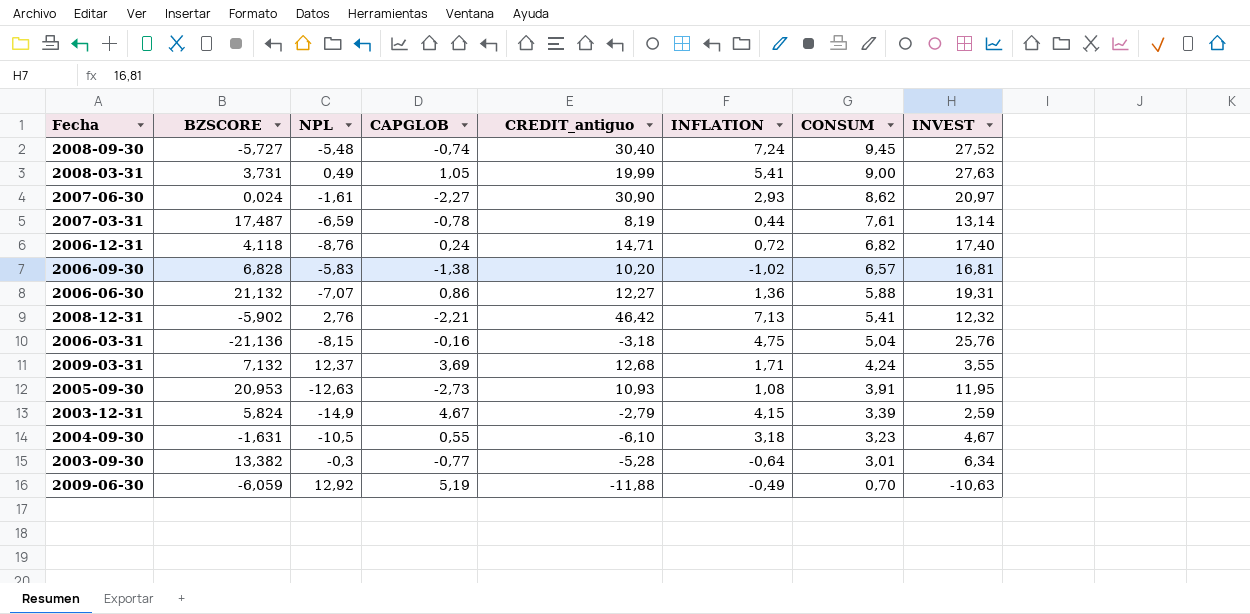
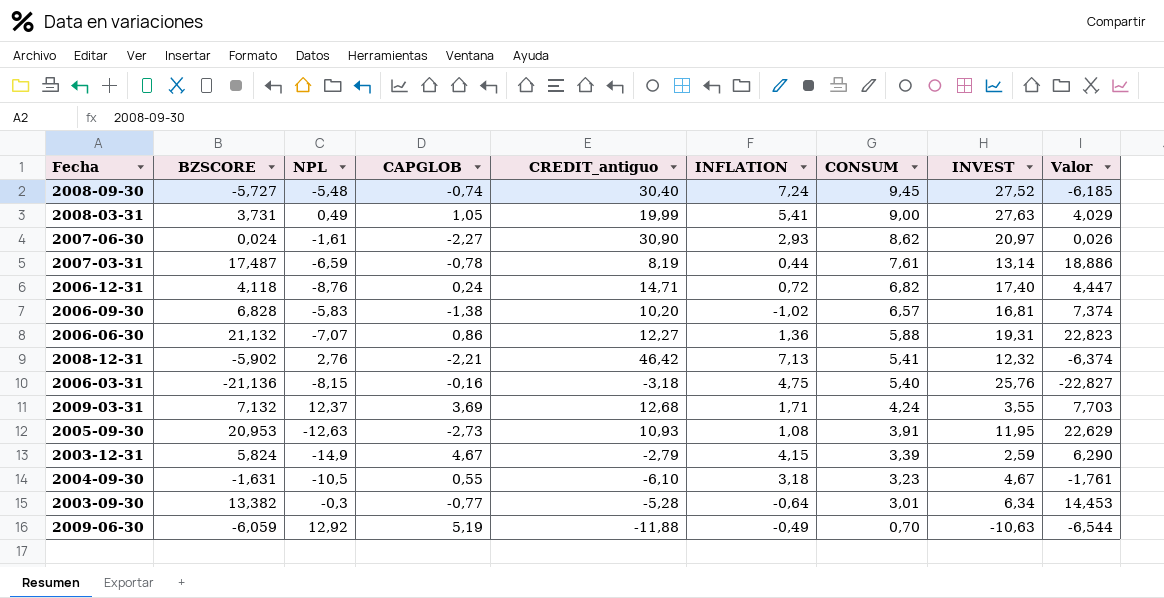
column Valor | formula: none -> [BZSCORE] * 1,08
2006-03-31 | CONSUM: 5,04 -> 5,40

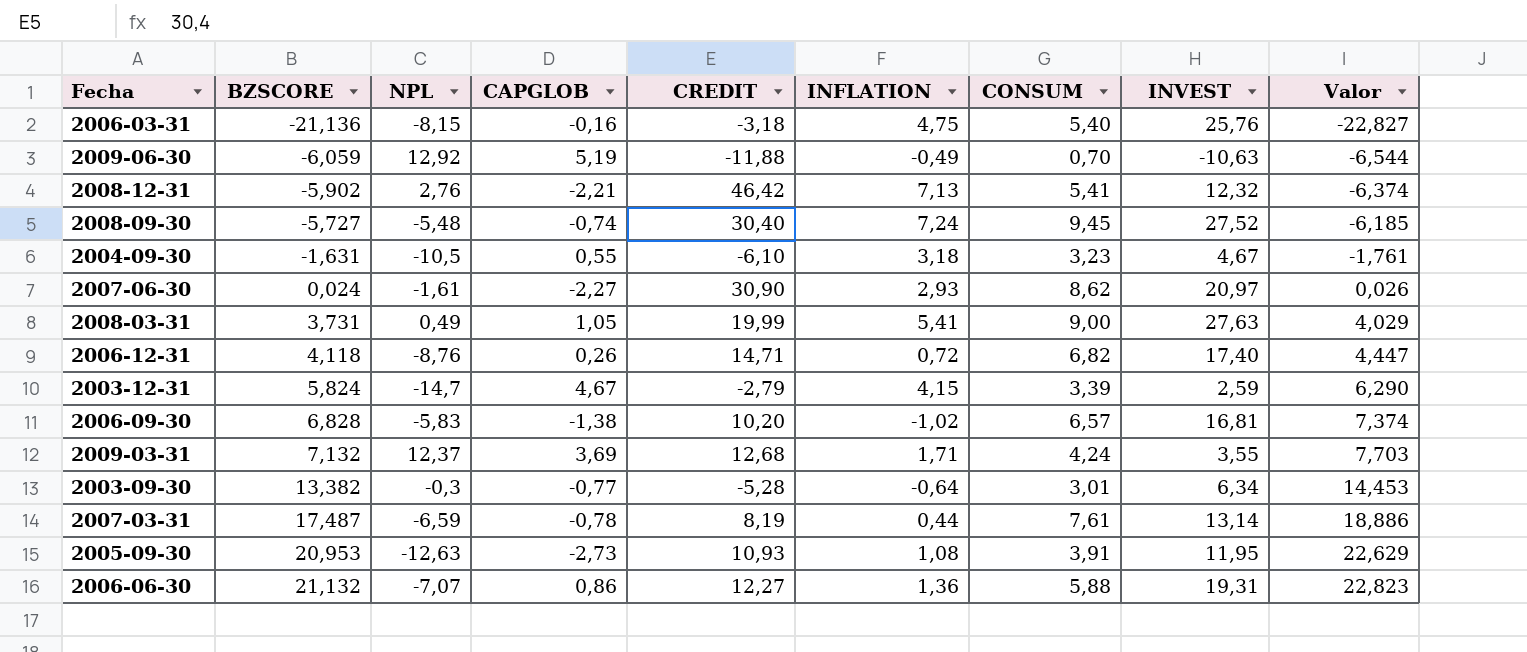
row order: CONSUM descending -> BZSCORE ascending
column name: CREDIT_antiguo -> CREDIT
2006-12-31 | CAPGLOB: 0,24 -> 0,26
2003-12-31 | NPL: -14,9 -> -14,7

